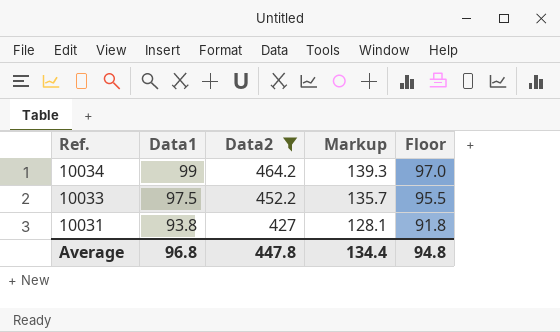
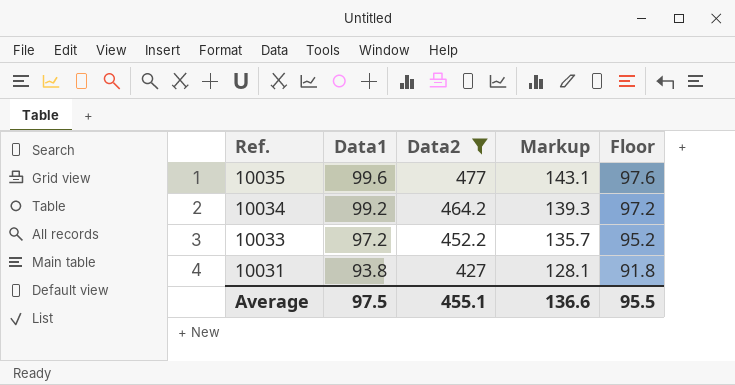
row 10035: none -> 99.6 | 477 | 143.1 | 97.6
10034 | Data1: 99 -> 99.2
10034 | Floor: 97.0 -> 97.2
10033 | Data1: 97.5 -> 97.2
10033 | Floor: 95.5 -> 95.2
Average | Data1: 96.8 -> 97.5
Average | Data2: 447.8 -> 455.1
Average | Markup: 134.4 -> 136.6
Average | Floor: 94.8 -> 95.5

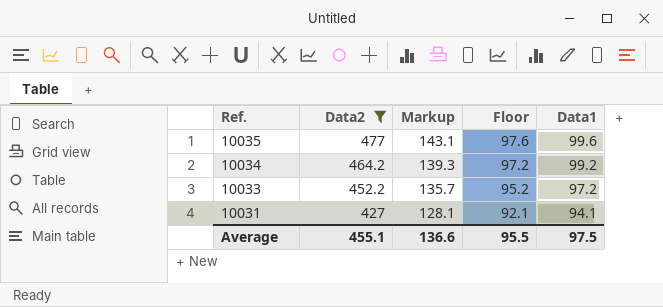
column Data1 | position: 2 -> 5
10031 | Floor: 91.8 -> 92.1
10031 | Data1: 93.8 -> 94.1

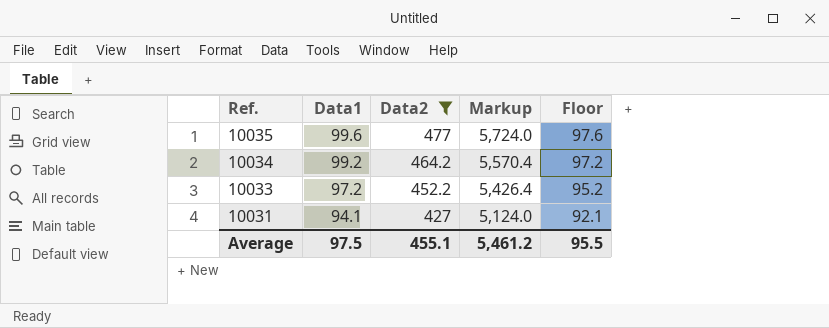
column Data1 | position: 5 -> 2
column Markup | formula: [Data2] * 0.3 -> [Data2] * 12
Average | Markup: 136.6 -> 5,461.2

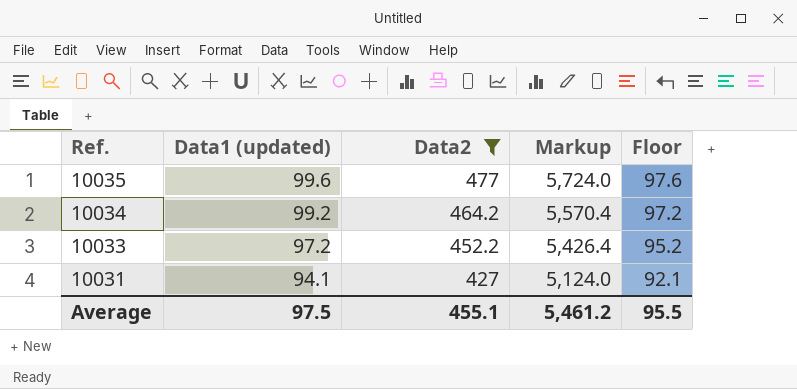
column name: Data1 -> Data1 (updated)

